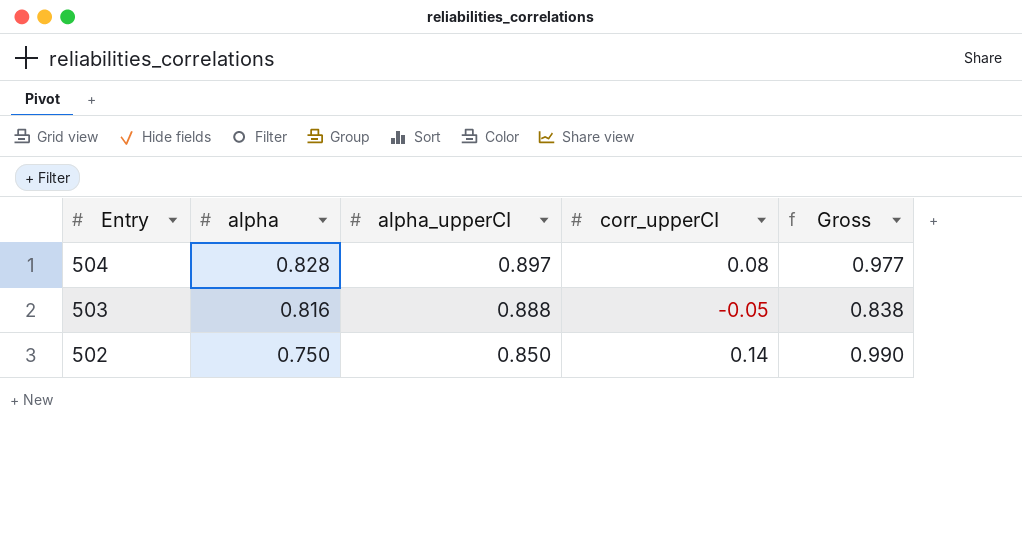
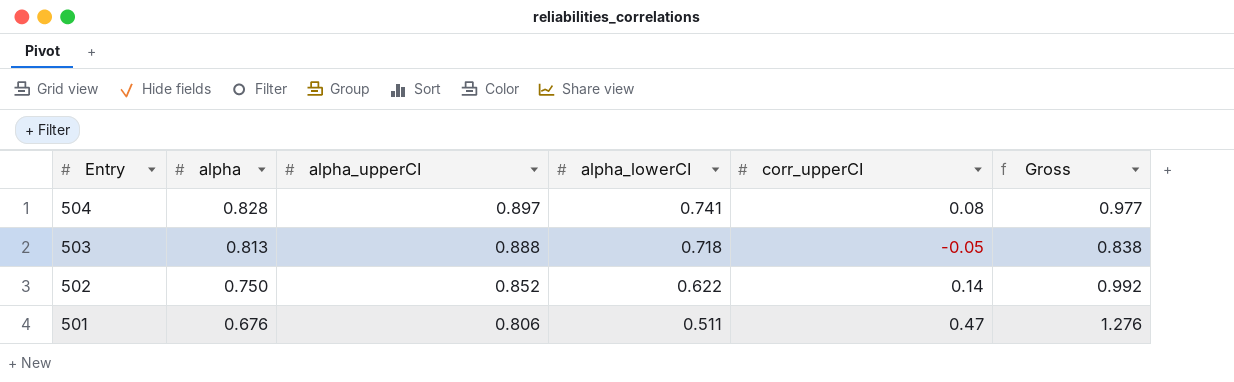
column alpha_lowerCI | position: none -> 4
503 | alpha: 0.816 -> 0.813
502 | alpha_upperCI: 0.850 -> 0.852
502 | Gross: 0.990 -> 0.992
row 501: none -> 0.676 | 0.806 | 0.511 | 0.47 | 1.276

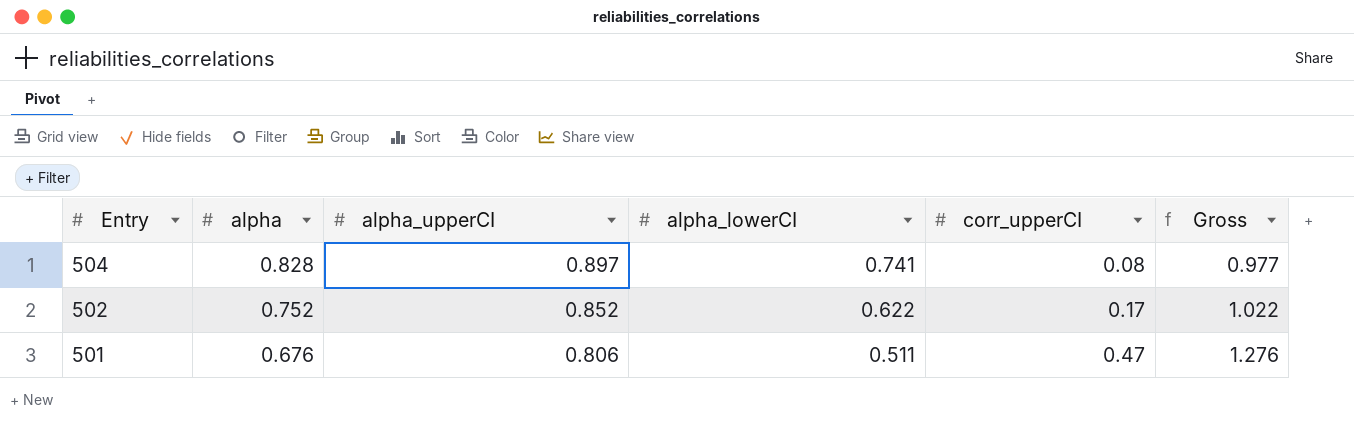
row 503: 0.813 | 0.888 | 0.718 | -0.05 | 0.838 -> none
502 | alpha: 0.750 -> 0.752
502 | corr_upperCI: 0.14 -> 0.17
502 | Gross: 0.992 -> 1.022

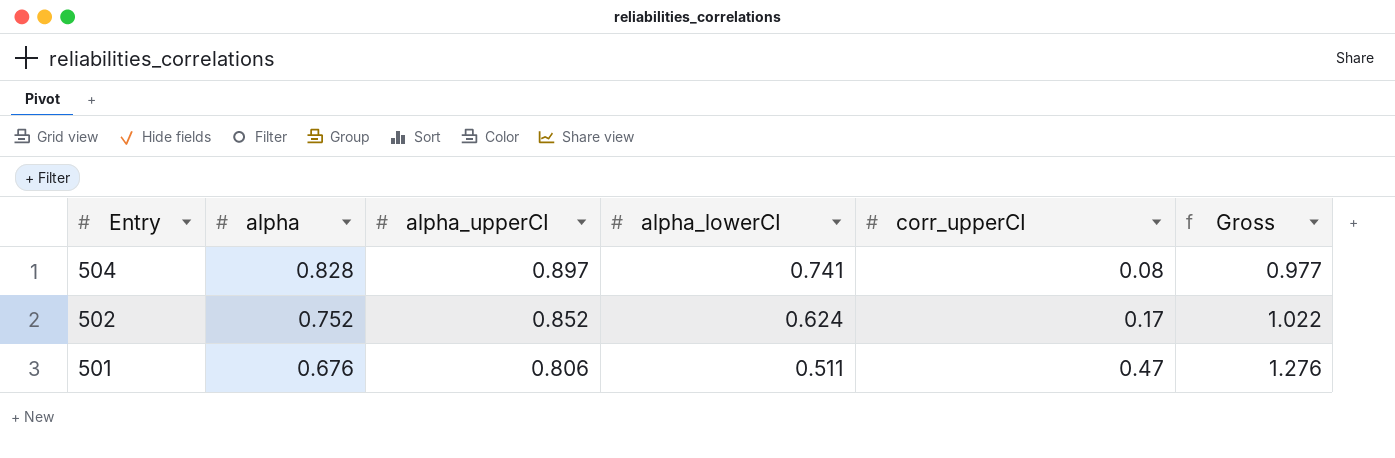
502 | alpha_lowerCI: 0.622 -> 0.624

